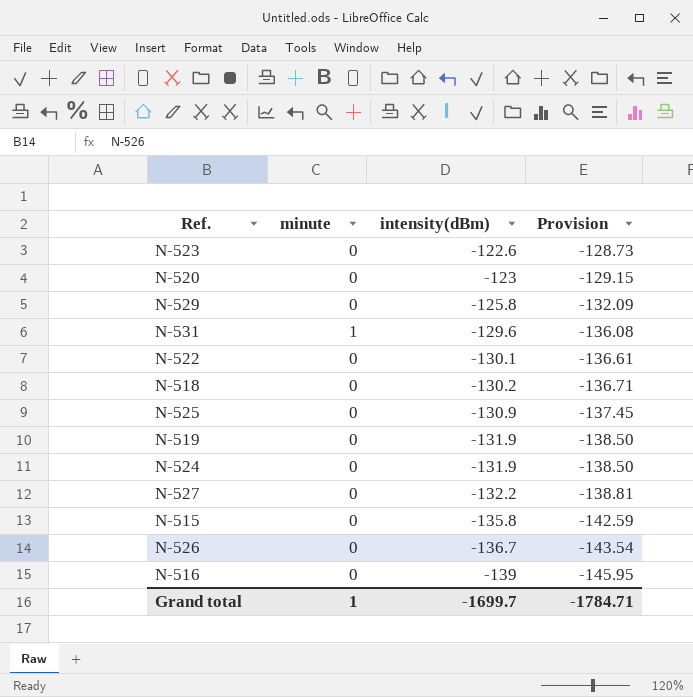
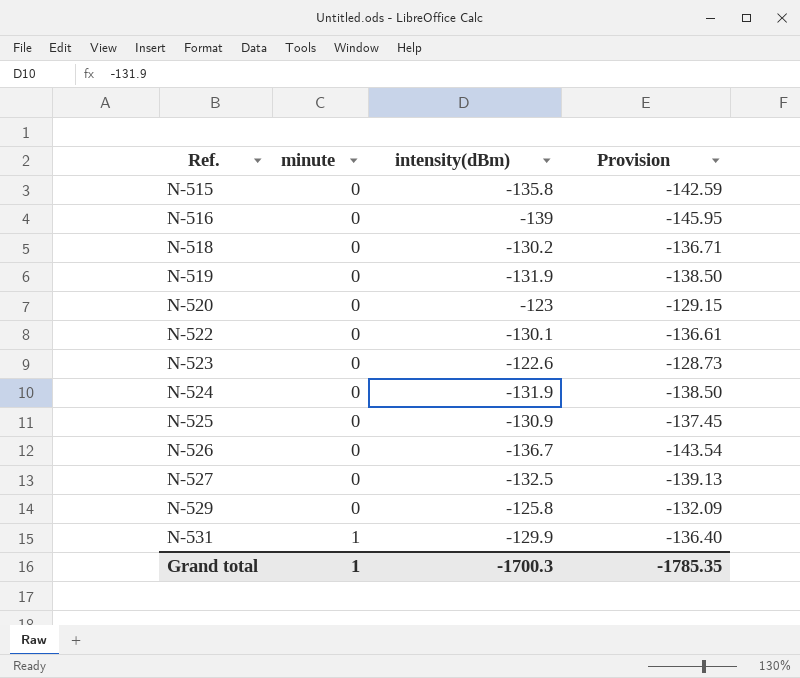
row order: intensity(dBm) descending -> Ref. ascending
N-527 | intensity(dBm): -132.2 -> -132.5
N-527 | Provision: -138.81 -> -139.13
N-531 | intensity(dBm): -129.6 -> -129.9
N-531 | Provision: -136.08 -> -136.40
Grand total | intensity(dBm): -1699.7 -> -1700.3
Grand total | Provision: -1784.71 -> -1785.35

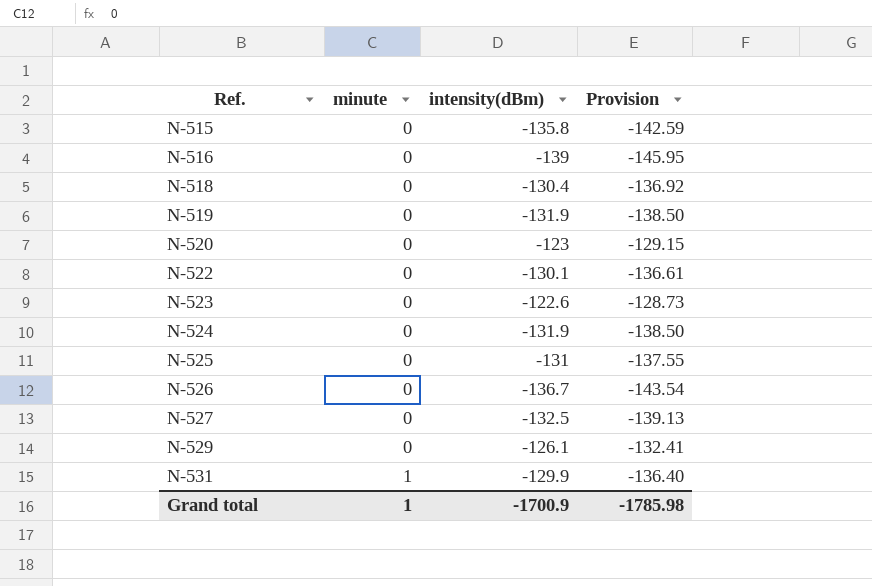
N-518 | intensity(dBm): -130.2 -> -130.4
N-518 | Provision: -136.71 -> -136.92
N-525 | intensity(dBm): -130.9 -> -131
N-525 | Provision: -137.45 -> -137.55
N-529 | intensity(dBm): -125.8 -> -126.1
N-529 | Provision: -132.09 -> -132.41
Grand total | intensity(dBm): -1700.3 -> -1700.9
Grand total | Provision: -1785.35 -> -1785.98

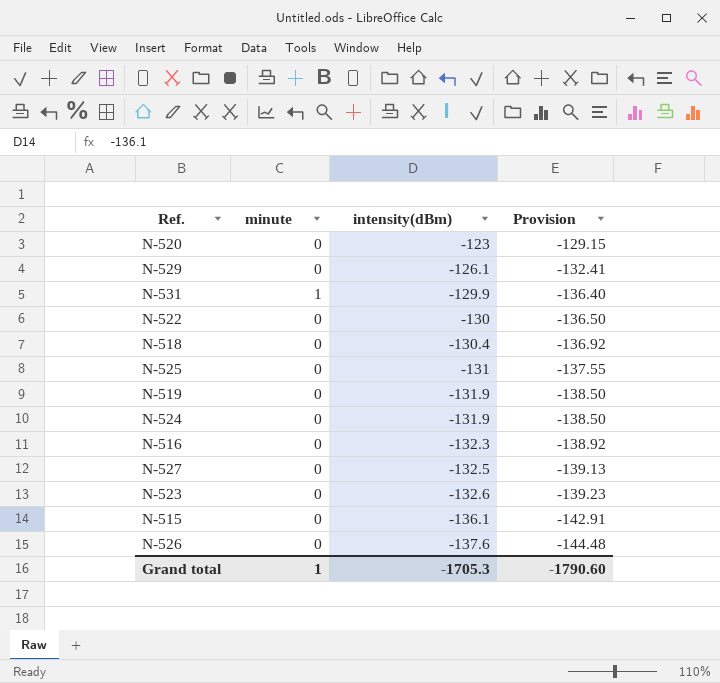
row order: Ref. ascending -> intensity(dBm) descending
N-522 | intensity(dBm): -130.1 -> -130
N-522 | Provision: -136.61 -> -136.50
N-516 | intensity(dBm): -139 -> -132.3
N-516 | Provision: -145.95 -> -138.92
N-523 | intensity(dBm): -122.6 -> -132.6
N-523 | Provision: -128.73 -> -139.23
N-515 | intensity(dBm): -135.8 -> -136.1
N-515 | Provision: -142.59 -> -142.91
N-526 | intensity(dBm): -136.7 -> -137.6
N-526 | Provision: -143.54 -> -144.48
Grand total | intensity(dBm): -1700.9 -> -1705.3
Grand total | Provision: -1785.98 -> -1790.60

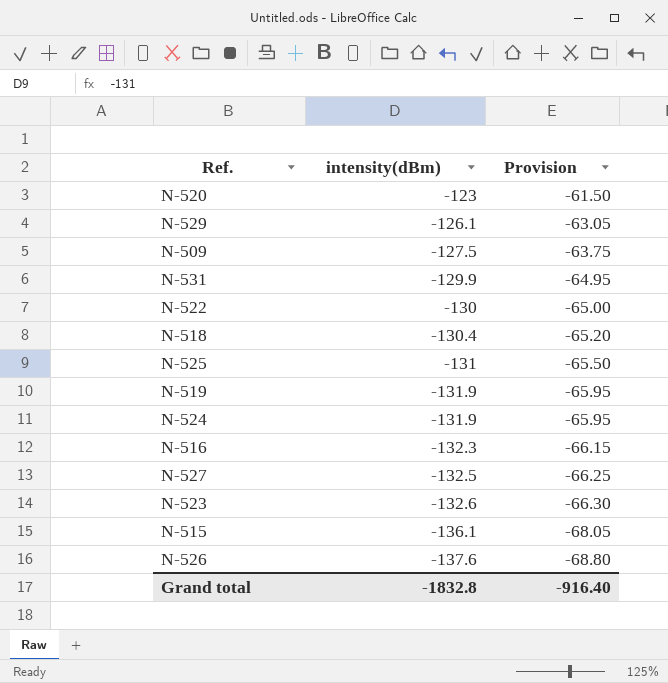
column minute | position: 2 -> none
column Provision | formula: [intensity(dBm)] * 1.05 -> [intensity(dBm)] * 0.5
row N-509: none -> -127.5 | -63.75
Grand total | intensity(dBm): -1705.3 -> -1832.8
Grand total | Provision: -1790.60 -> -916.40

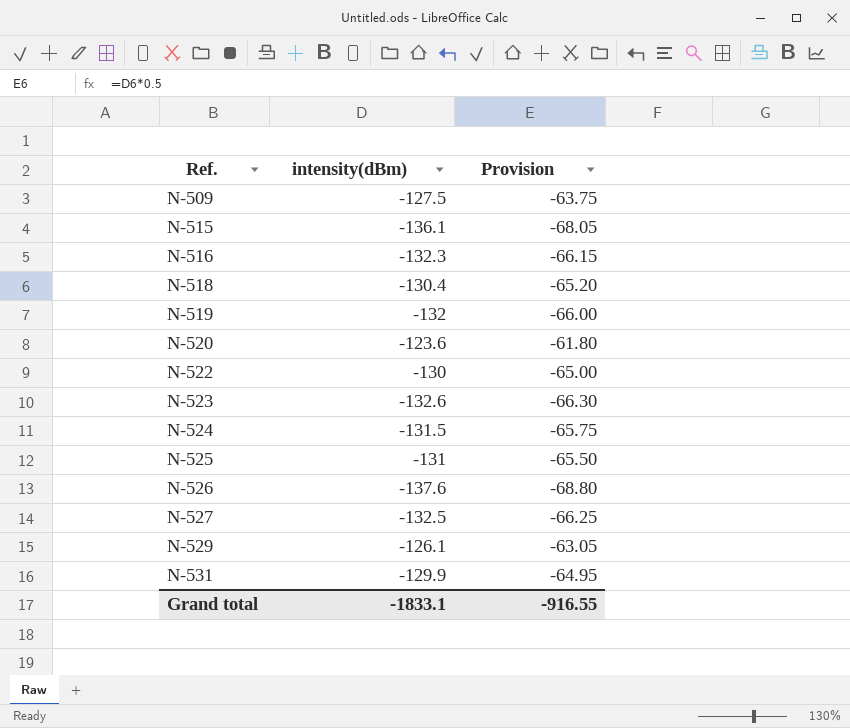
row order: intensity(dBm) descending -> Ref. ascending
N-519 | intensity(dBm): -131.9 -> -132
N-519 | Provision: -65.95 -> -66.00
N-520 | intensity(dBm): -123 -> -123.6
N-520 | Provision: -61.50 -> -61.80
N-524 | intensity(dBm): -131.9 -> -131.5
N-524 | Provision: -65.95 -> -65.75
Grand total | intensity(dBm): -1832.8 -> -1833.1
Grand total | Provision: -916.40 -> -916.55

